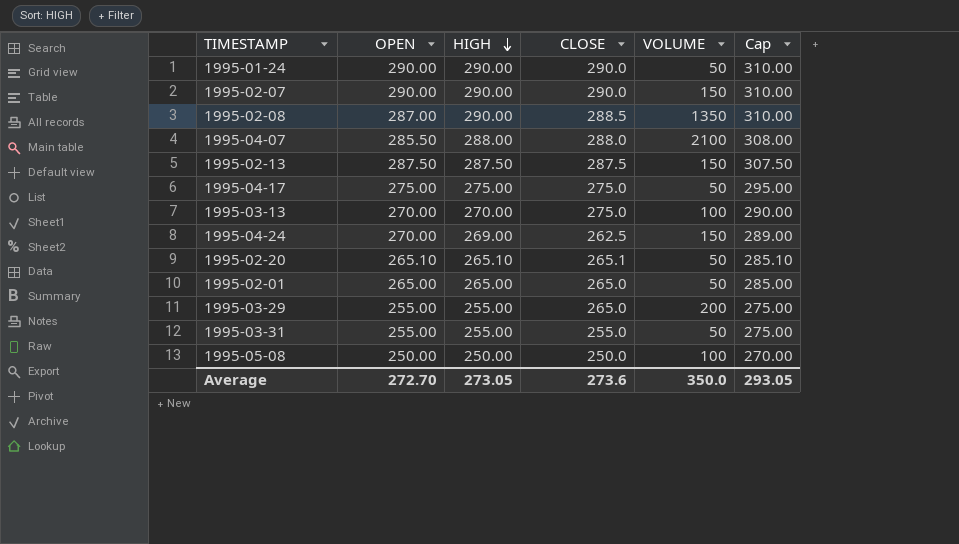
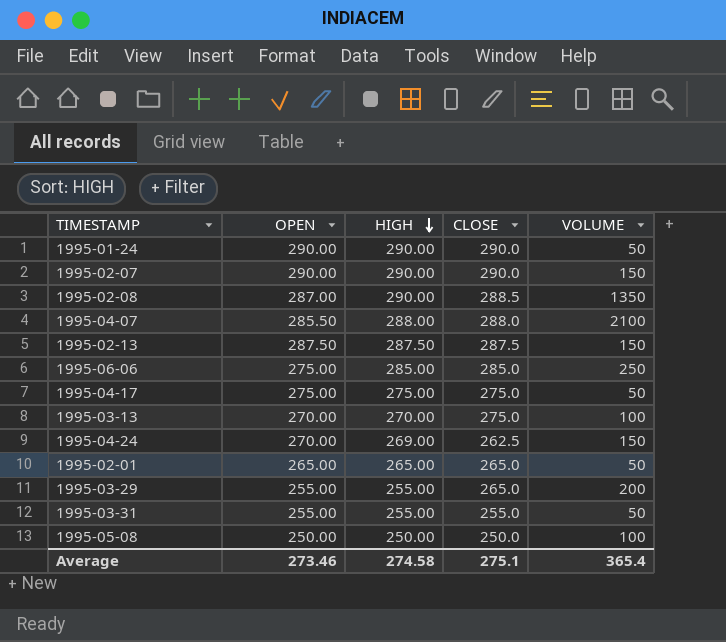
column Cap | formula: [HIGH] + 20 -> none
row 1995-02-20: 265.10 | 265.10 | 265.1 | 50 | 285.10 -> none
row 1995-06-06: none -> 275.00 | 285.00 | 285.0 | 250
Average | OPEN: 272.70 -> 273.46
Average | HIGH: 273.05 -> 274.58
Average | CLOSE: 273.6 -> 275.1
Average | VOLUME: 350.0 -> 365.4

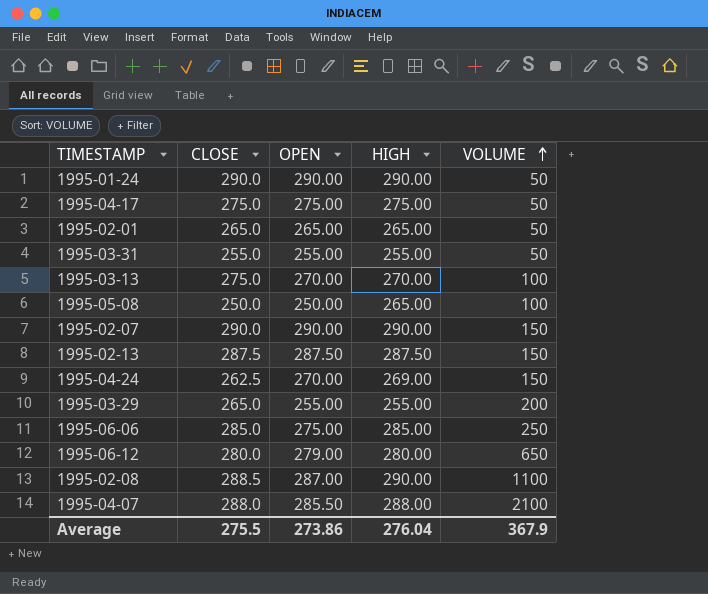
row order: HIGH descending -> VOLUME ascending
column CLOSE | position: 4 -> 2
1995-05-08 | HIGH: 250.00 -> 265.00
row 1995-06-12: none -> 280.0 | 279.00 | 280.00 | 650
1995-02-08 | VOLUME: 1350 -> 1100
Average | CLOSE: 275.1 -> 275.5
Average | OPEN: 273.46 -> 273.86
Average | HIGH: 274.58 -> 276.04
Average | VOLUME: 365.4 -> 367.9

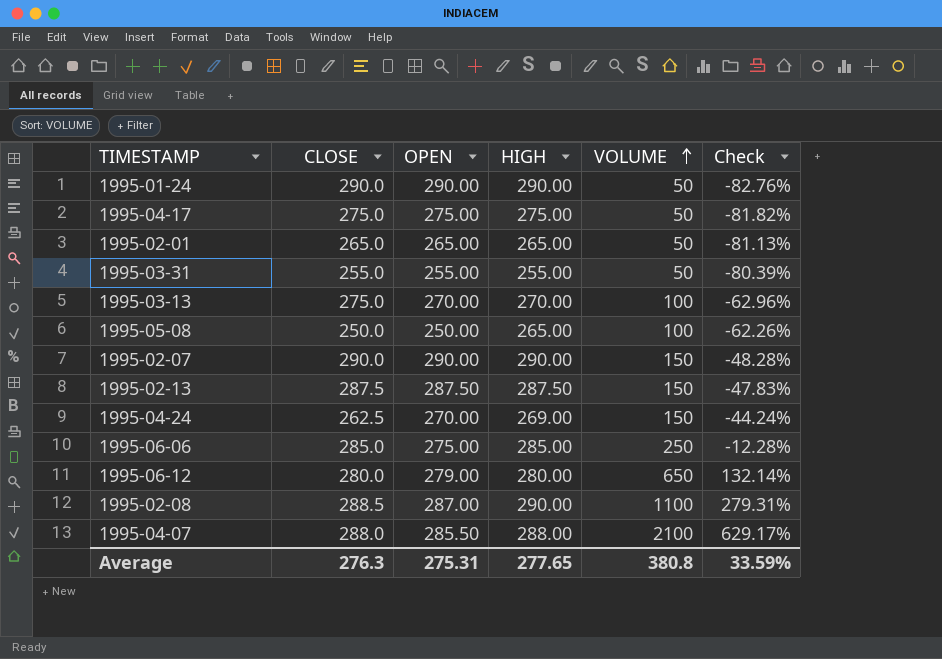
column Check | formula: none -> ([VOLUME] - [HIGH]) / [HIGH]
row 1995-03-29: 265.0 | 255.00 | 255.00 | 200 -> none
Average | CLOSE: 275.5 -> 276.3
Average | OPEN: 273.86 -> 275.31
Average | HIGH: 276.04 -> 277.65
Average | VOLUME: 367.9 -> 380.8

